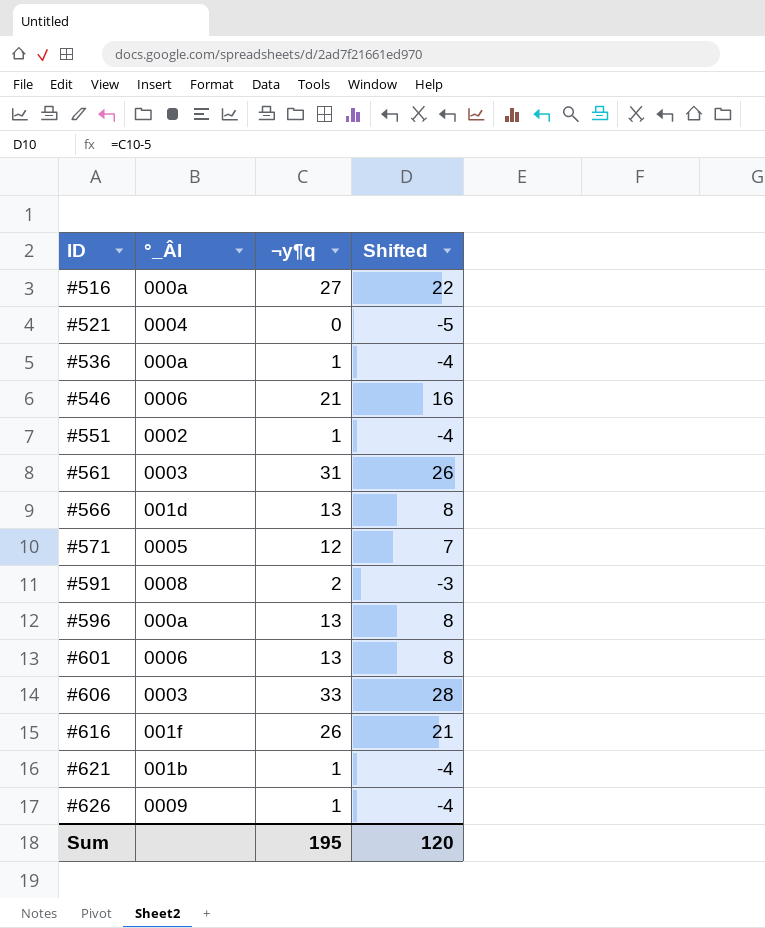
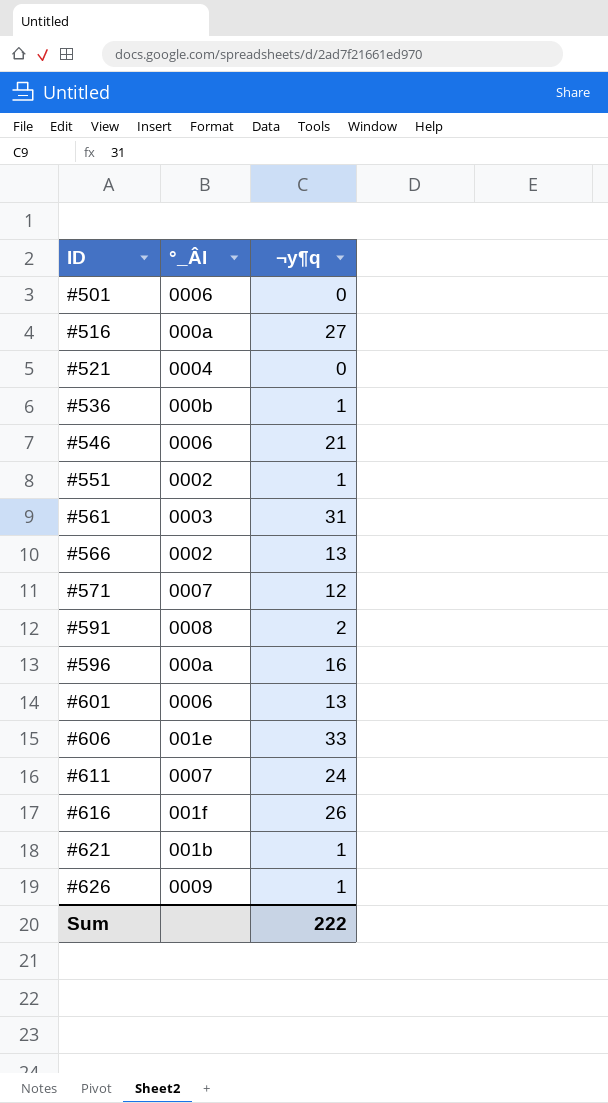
column Shifted | formula: [¬y¶q] - 5 -> none
row #501: none -> 0006 | 0
#536 | °_ÂI: 000a -> 000b
#566 | °_ÂI: 001d -> 0002
#571 | °_ÂI: 0005 -> 0007
#596 | ¬y¶q: 13 -> 16
#606 | °_ÂI: 0003 -> 001e
row #611: none -> 0007 | 24
Sum | ¬y¶q: 195 -> 222

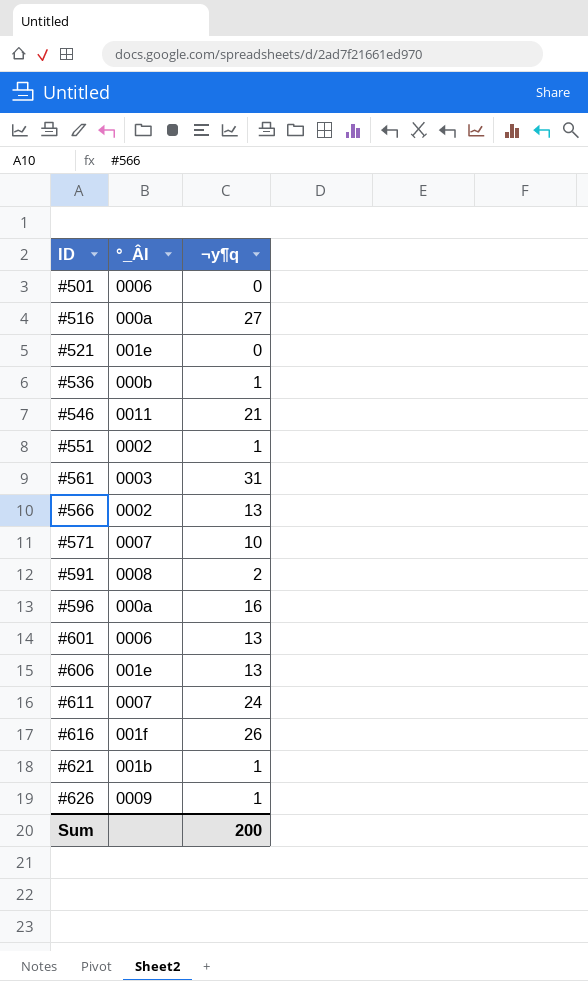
#521 | °_ÂI: 0004 -> 001e
#546 | °_ÂI: 0006 -> 0011
#571 | ¬y¶q: 12 -> 10
#606 | ¬y¶q: 33 -> 13
Sum | ¬y¶q: 222 -> 200

